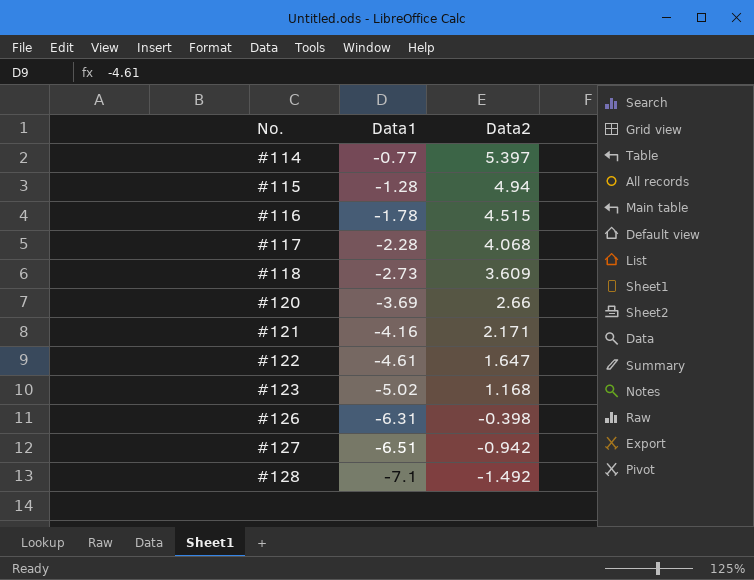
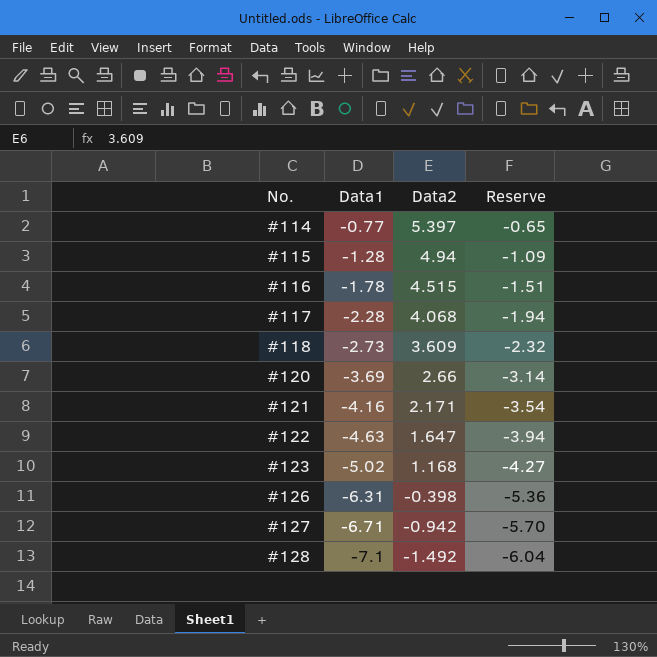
column Reserve | formula: none -> [Data1] * 0.85
#122 | Data1: -4.61 -> -4.63
#127 | Data1: -6.51 -> -6.71

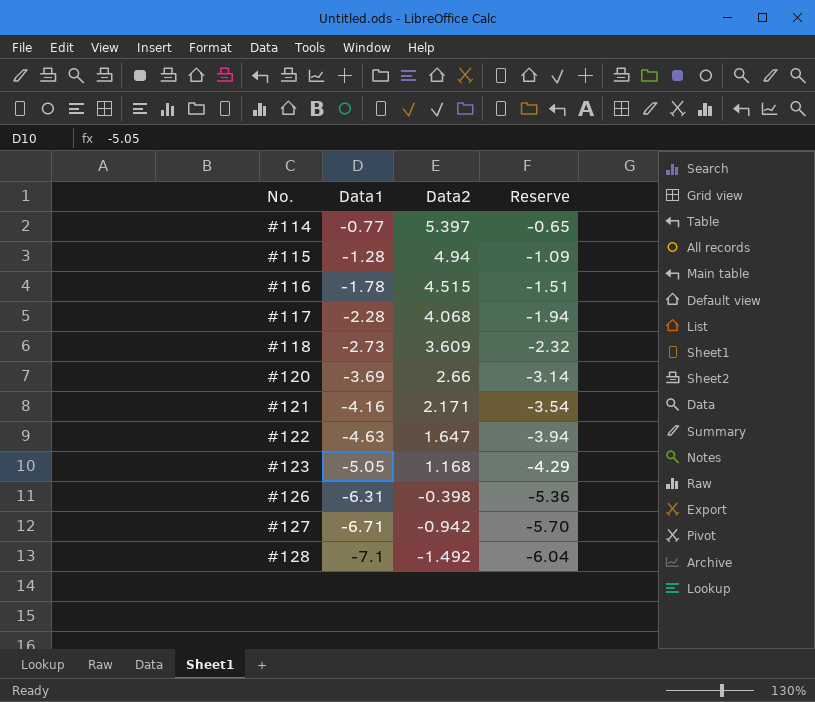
#123 | Data1: -5.02 -> -5.05
#123 | Reserve: -4.27 -> -4.29

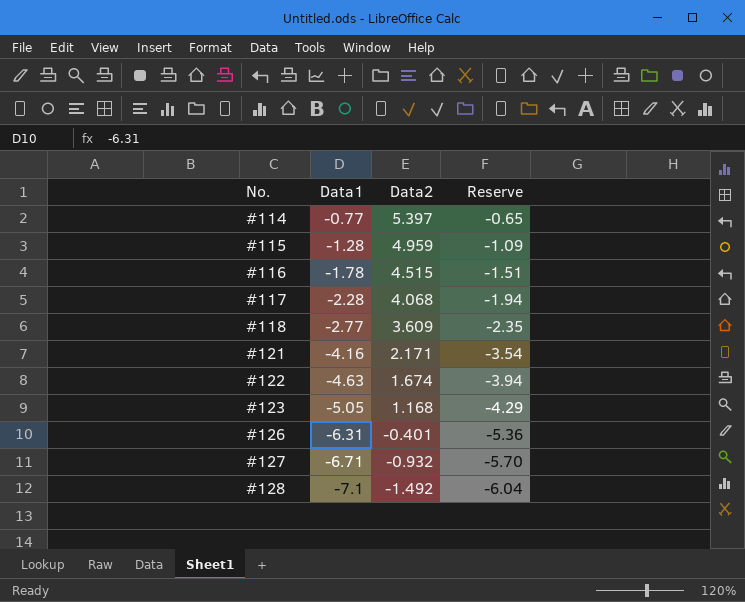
row #120: -3.69 | 2.66 | -3.14 -> none
#115 | Data2: 4.94 -> 4.959
#118 | Data1: -2.73 -> -2.77
#118 | Reserve: -2.32 -> -2.35
#122 | Data2: 1.647 -> 1.674
#126 | Data2: -0.398 -> -0.401
#127 | Data2: -0.942 -> -0.932

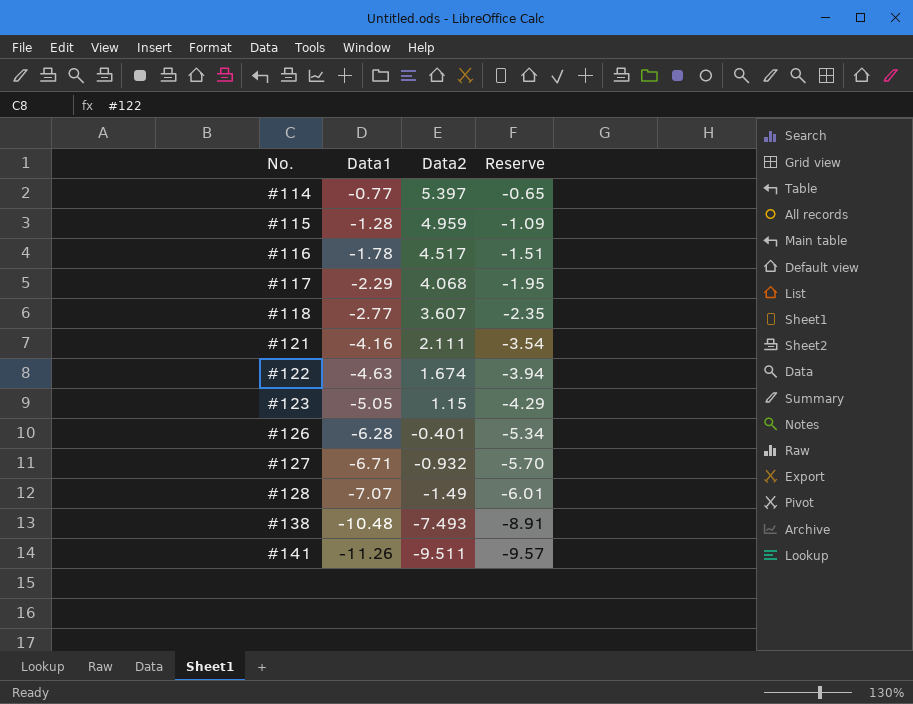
#116 | Data2: 4.515 -> 4.517
#117 | Data1: -2.28 -> -2.29
#117 | Reserve: -1.94 -> -1.95
#118 | Data2: 3.609 -> 3.607
#121 | Data2: 2.171 -> 2.111
#123 | Data2: 1.168 -> 1.15
#126 | Data1: -6.31 -> -6.28
#126 | Reserve: -5.36 -> -5.34
#128 | Data1: -7.1 -> -7.07
#128 | Data2: -1.492 -> -1.49
#128 | Reserve: -6.04 -> -6.01
row #138: none -> -10.48 | -7.493 | -8.91
row #141: none -> -11.26 | -9.511 | -9.57

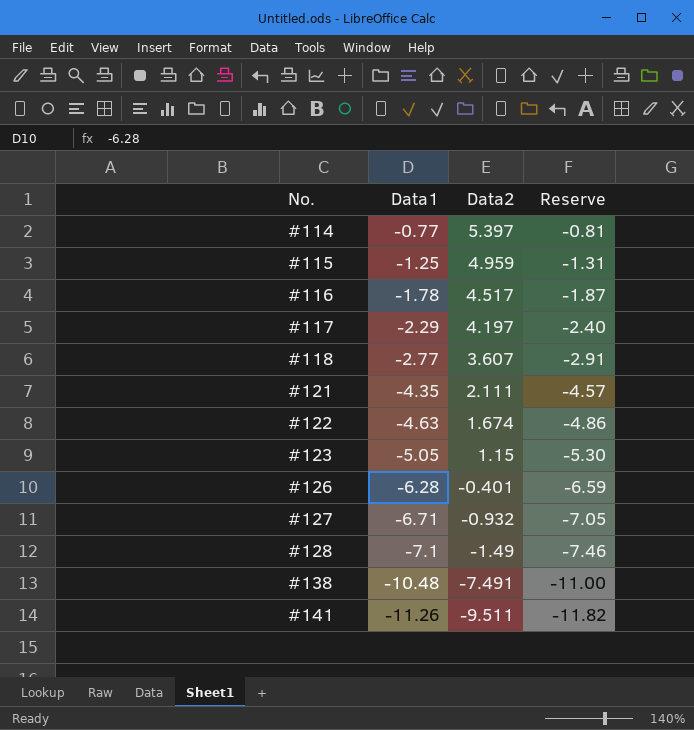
column Reserve | formula: [Data1] * 0.85 -> [Data1] * 1.05
#115 | Data1: -1.28 -> -1.25
#117 | Data2: 4.068 -> 4.197
#121 | Data1: -4.16 -> -4.35
#128 | Data1: -7.07 -> -7.1
#138 | Data2: -7.493 -> -7.491

